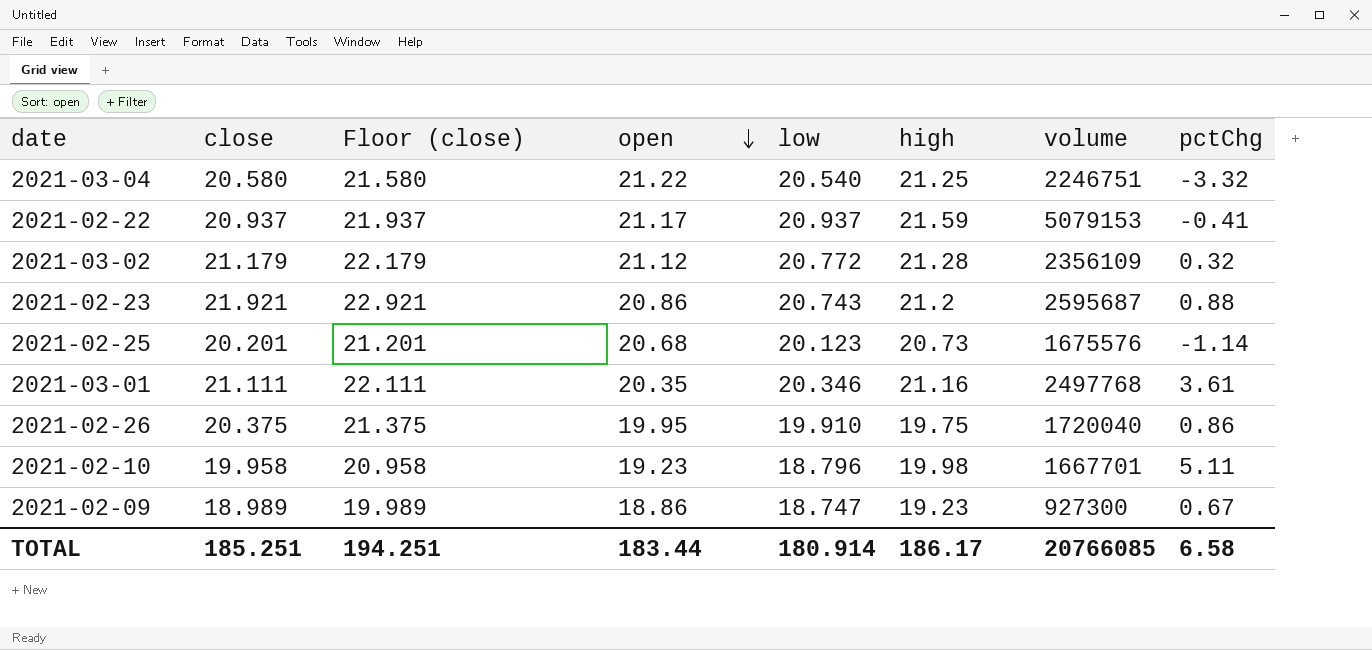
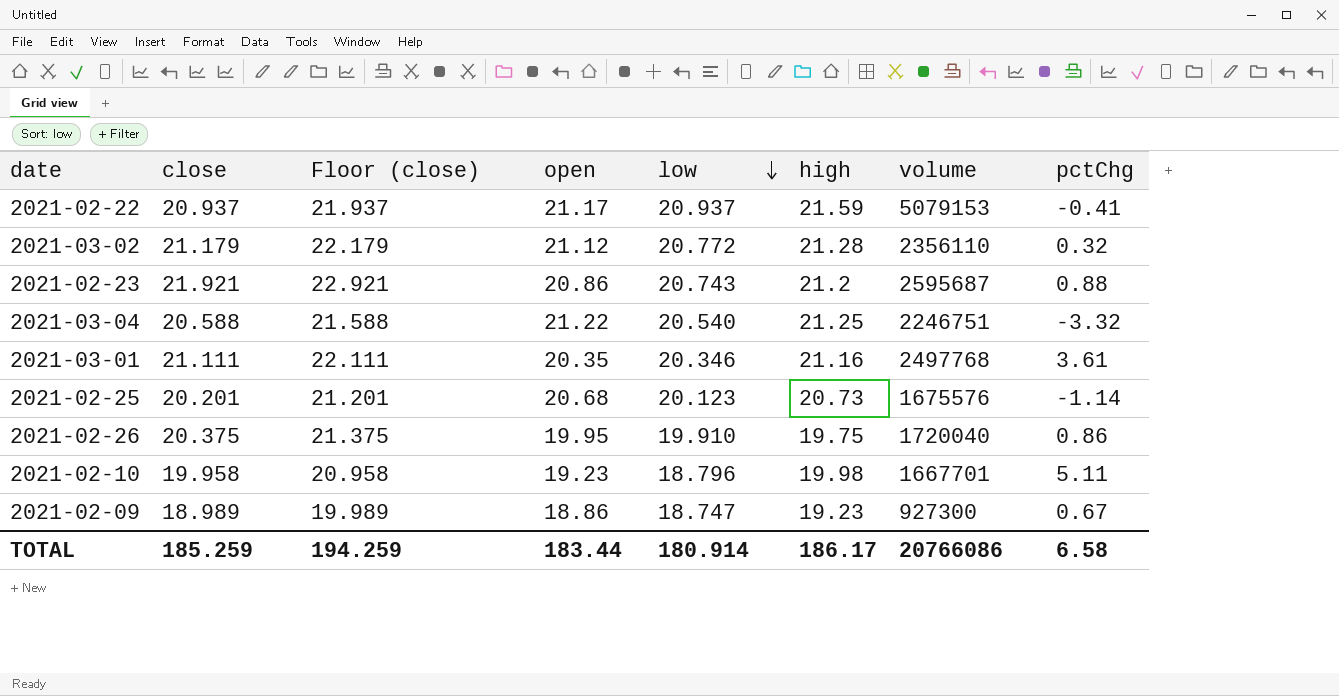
row order: open descending -> low descending
2021-03-02 | volume: 2356109 -> 2356110
2021-03-04 | close: 20.580 -> 20.588
2021-03-04 | Floor (close): 21.580 -> 21.588
TOTAL | close: 185.251 -> 185.259
TOTAL | Floor (close): 194.251 -> 194.259
TOTAL | volume: 20766085 -> 20766086

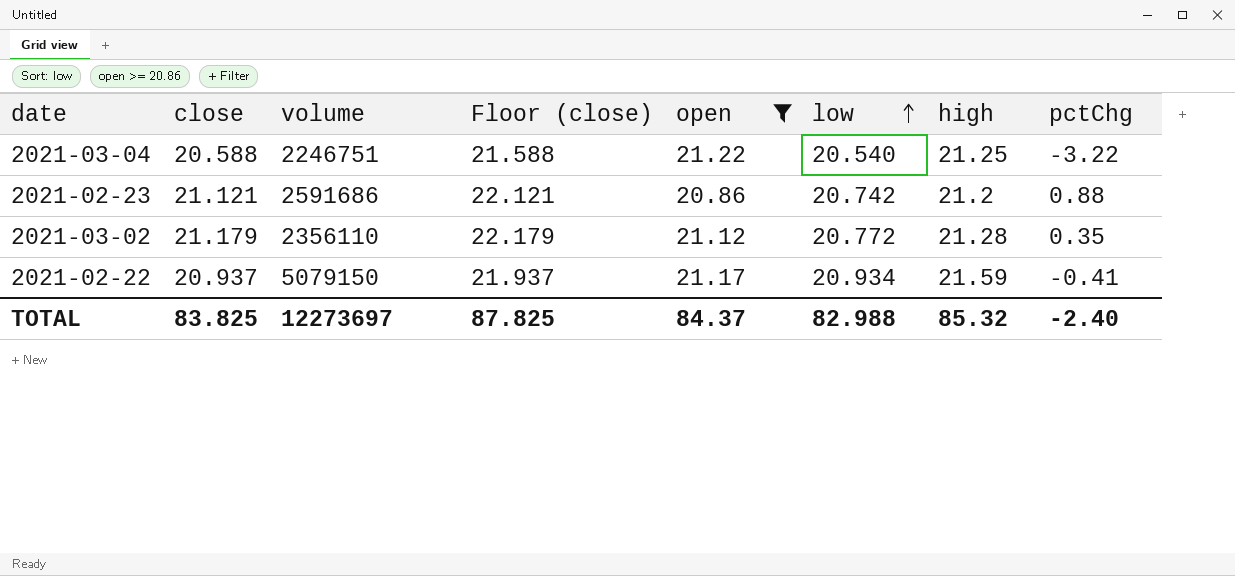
filter: none -> open >= 20.86
row order: low descending -> low ascending
column volume | position: 7 -> 3
2021-03-04 | pctChg: -3.32 -> -3.22
2021-02-23 | close: 21.921 -> 21.121
2021-02-23 | volume: 2595687 -> 2591686
2021-02-23 | Floor (close): 22.921 -> 22.121
2021-02-23 | low: 20.743 -> 20.742
2021-03-02 | pctChg: 0.32 -> 0.35
2021-02-22 | volume: 5079153 -> 5079150
2021-02-22 | low: 20.937 -> 20.934
TOTAL | close: 185.259 -> 83.825
TOTAL | volume: 20766086 -> 12273697
TOTAL | Floor (close): 194.259 -> 87.825
TOTAL | open: 183.44 -> 84.37
TOTAL | low: 180.914 -> 82.988
TOTAL | high: 186.17 -> 85.32
TOTAL | pctChg: 6.58 -> -2.40

